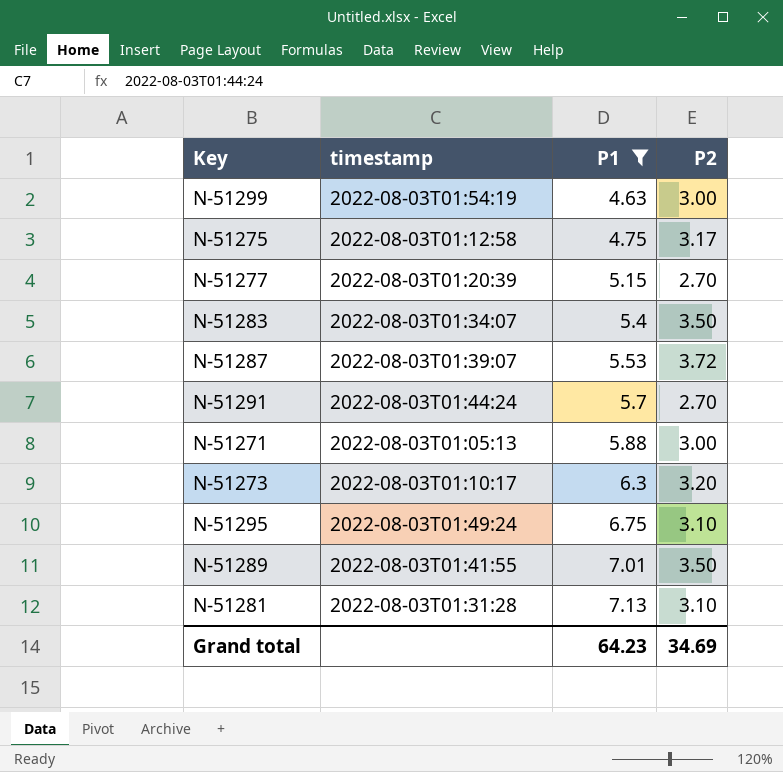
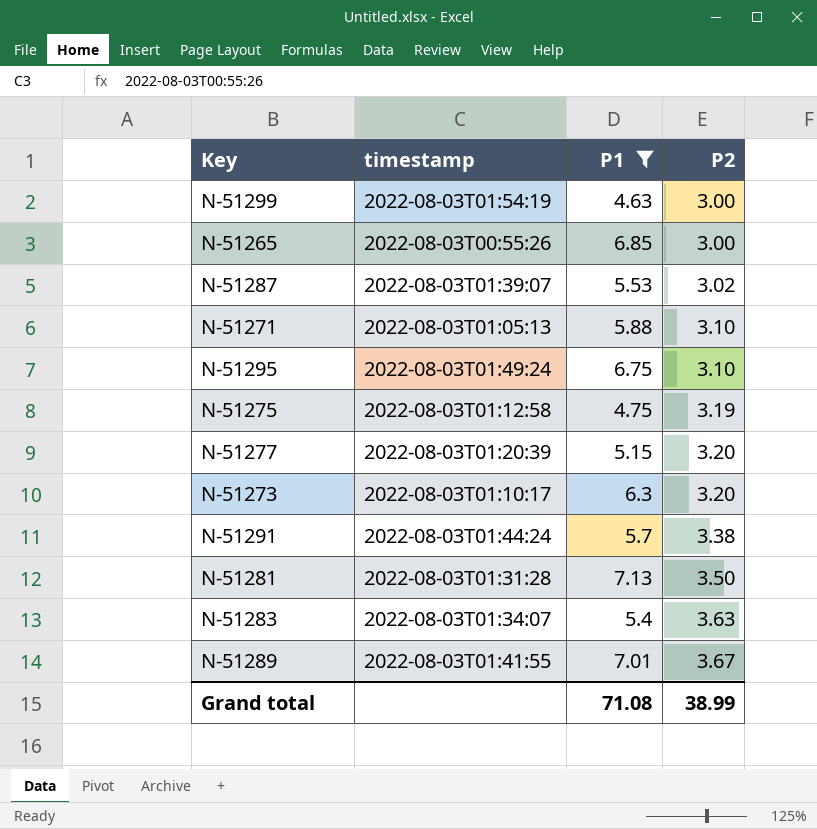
row order: P1 ascending -> P2 ascending
row N-51265: none -> 2022-08-03T00:55:26 | 6.85 | 3.00
N-51287 | P2: 3.72 -> 3.02
N-51271 | P2: 3.00 -> 3.10
N-51275 | P2: 3.17 -> 3.19
N-51277 | P2: 2.70 -> 3.20
N-51291 | P2: 2.70 -> 3.38
N-51281 | P2: 3.10 -> 3.50
N-51283 | P2: 3.50 -> 3.63
N-51289 | P2: 3.50 -> 3.67
Grand total | P1: 64.23 -> 71.08
Grand total | P2: 34.69 -> 38.99

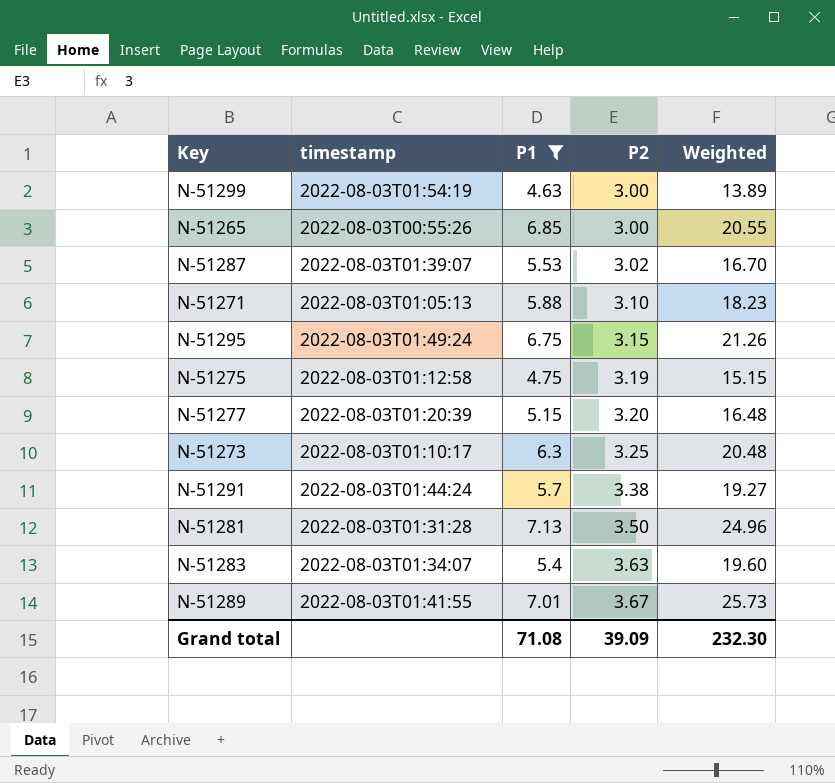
column Weighted | formula: none -> [P1] * [P2]
N-51295 | P2: 3.10 -> 3.15
N-51273 | P2: 3.20 -> 3.25
Grand total | P2: 38.99 -> 39.09

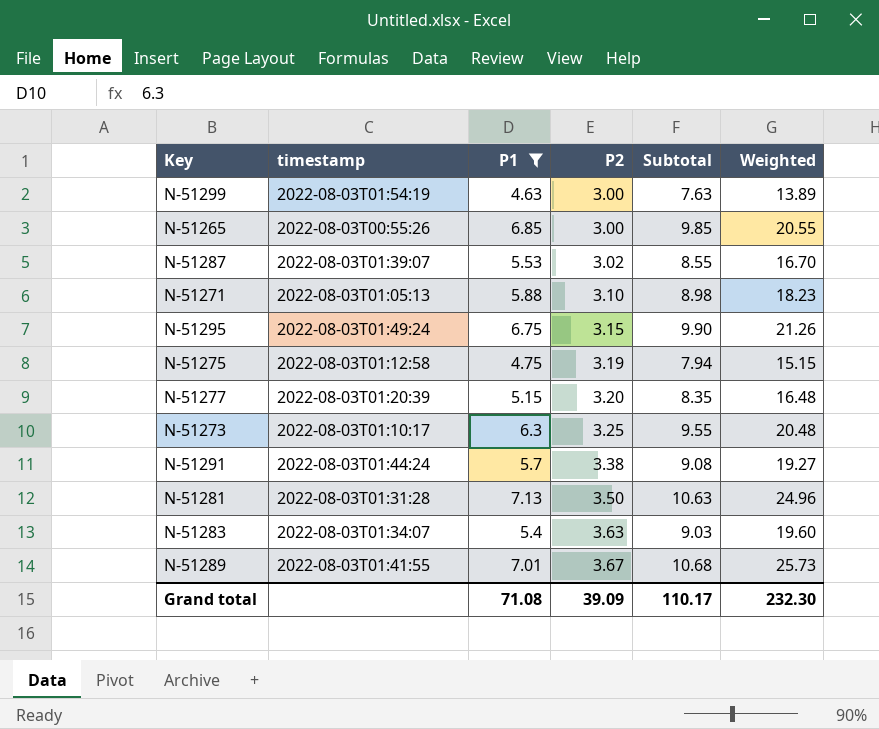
column Subtotal | formula: none -> [P1] + [P2]

